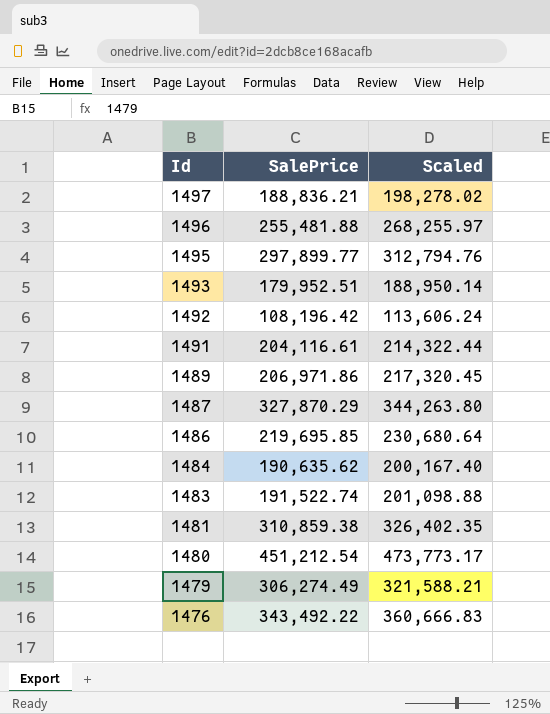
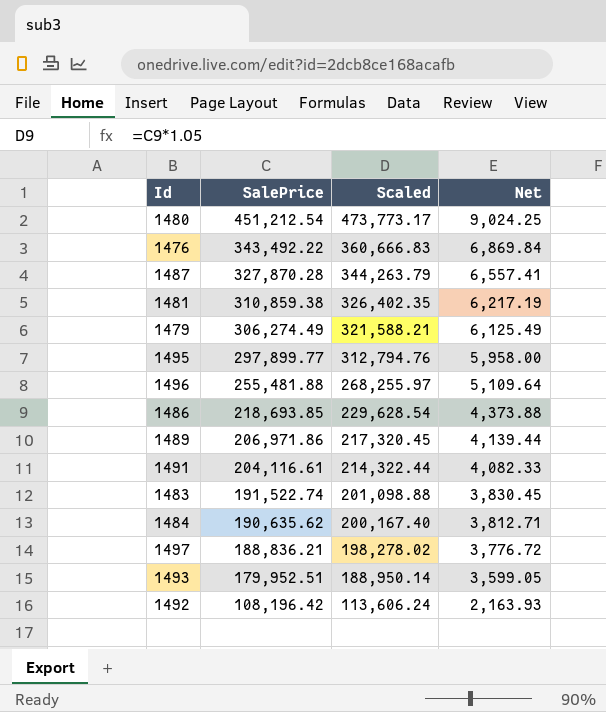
row order: Id descending -> SalePrice descending
column Net | formula: none -> [SalePrice] * 0.02
1487 | SalePrice: 327,870.29 -> 327,870.28
1487 | Scaled: 344,263.80 -> 344,263.79
1486 | SalePrice: 219,695.85 -> 218,693.85
1486 | Scaled: 230,680.64 -> 229,628.54

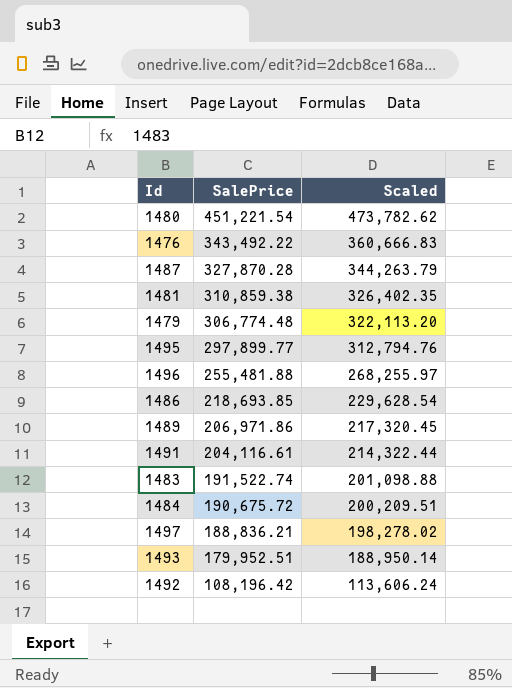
column Net | formula: [SalePrice] * 0.02 -> none
1480 | SalePrice: 451,212.54 -> 451,221.54
1480 | Scaled: 473,773.17 -> 473,782.62
1479 | SalePrice: 306,274.49 -> 306,774.48
1479 | Scaled: 321,588.21 -> 322,113.20
1484 | SalePrice: 190,635.62 -> 190,675.72
1484 | Scaled: 200,167.40 -> 200,209.51

